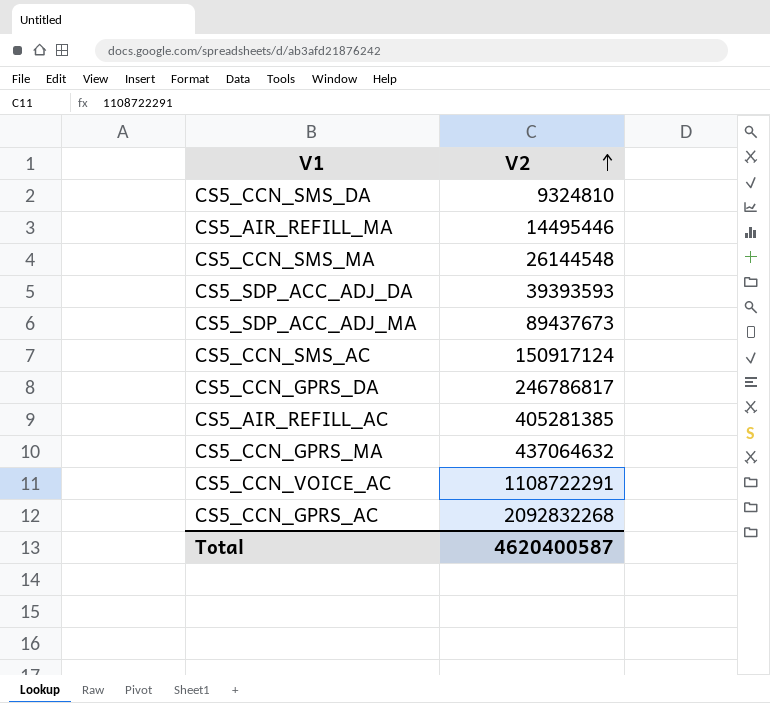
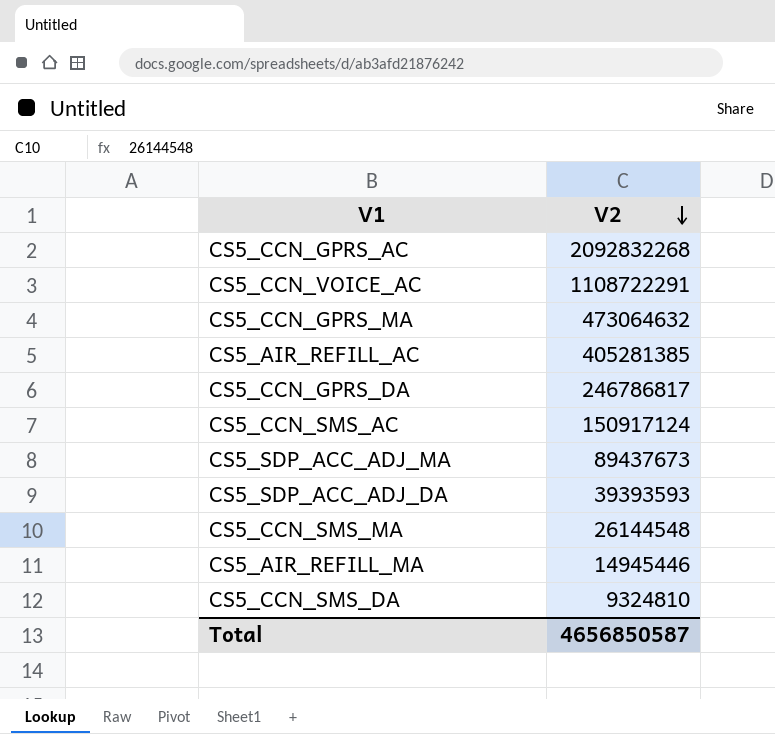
row order: V2 ascending -> V2 descending
CS5_CCN_GPRS_MA | V2: 437064632 -> 473064632
CS5_AIR_REFILL_MA | V2: 14495446 -> 14945446
Total | V2: 4620400587 -> 4656850587

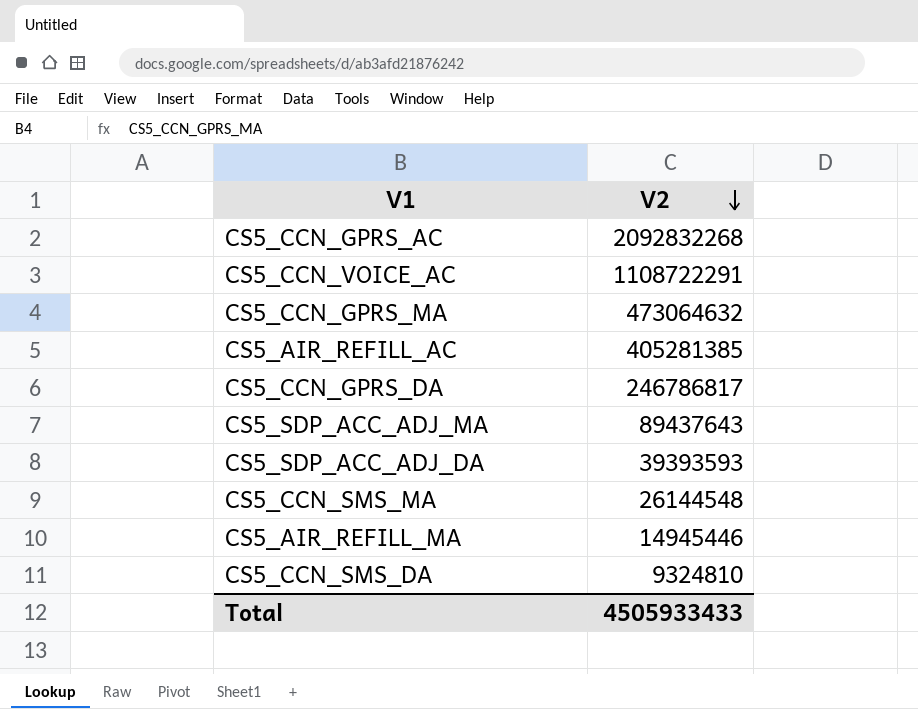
row CS5_CCN_SMS_AC: 150917124 -> none
CS5_SDP_ACC_ADJ_MA | V2: 89437673 -> 89437643
Total | V2: 4656850587 -> 4505933433

